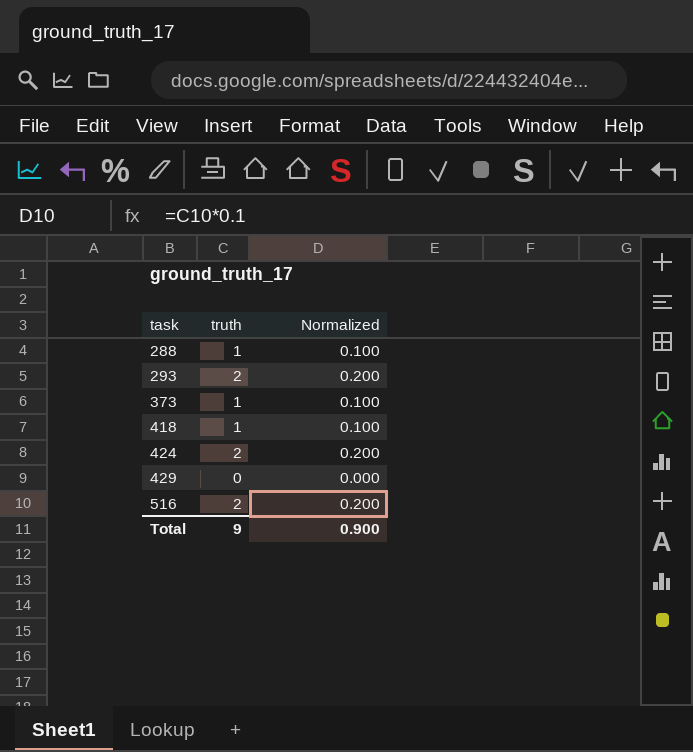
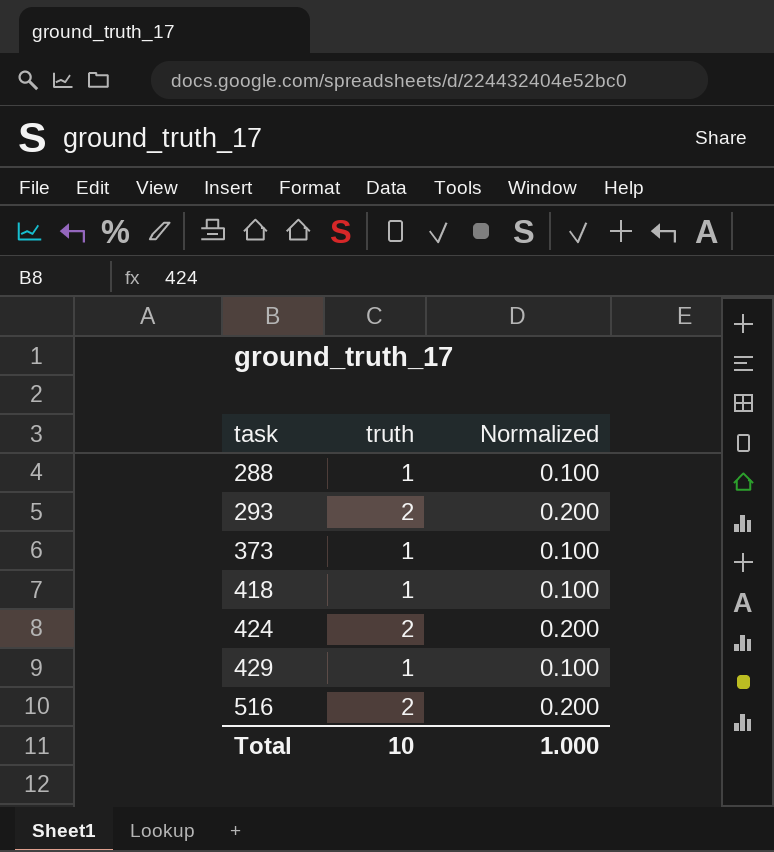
429 | truth: 0 -> 1
429 | Normalized: 0.000 -> 0.100
Total | truth: 9 -> 10
Total | Normalized: 0.900 -> 1.000

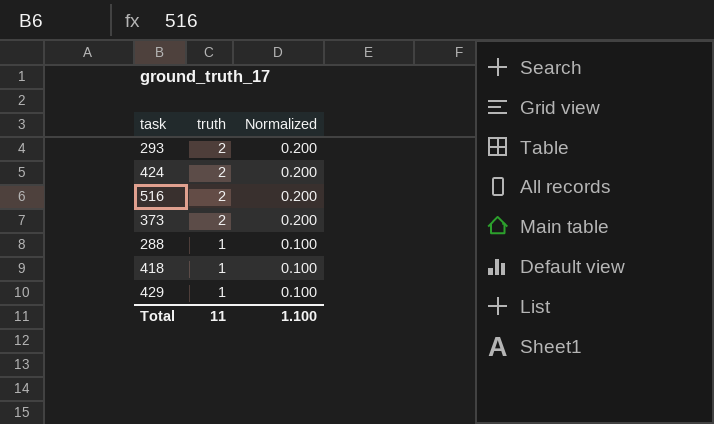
row order: task ascending -> truth descending
373 | truth: 1 -> 2
373 | Normalized: 0.100 -> 0.200
Total | truth: 10 -> 11
Total | Normalized: 1.000 -> 1.100

